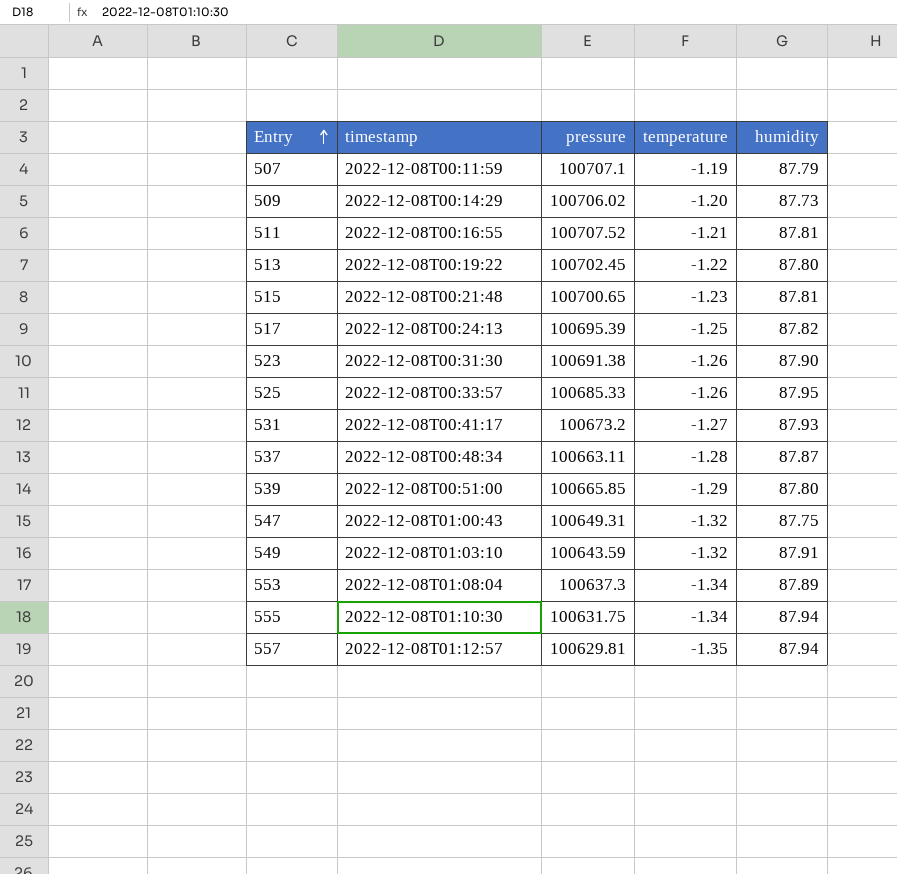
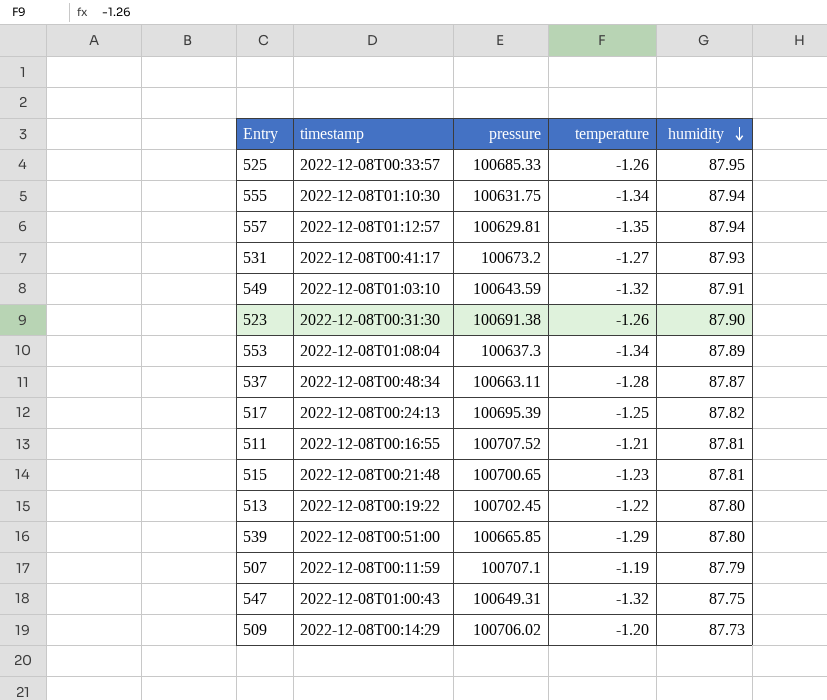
row order: Entry ascending -> humidity descending

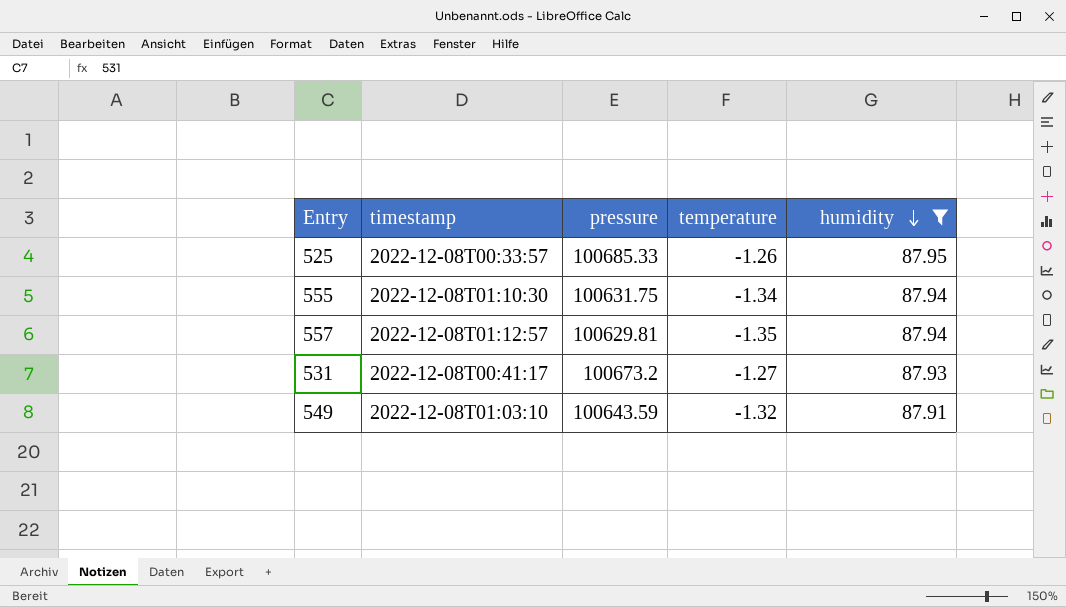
filter: none -> humidity >= 87.91

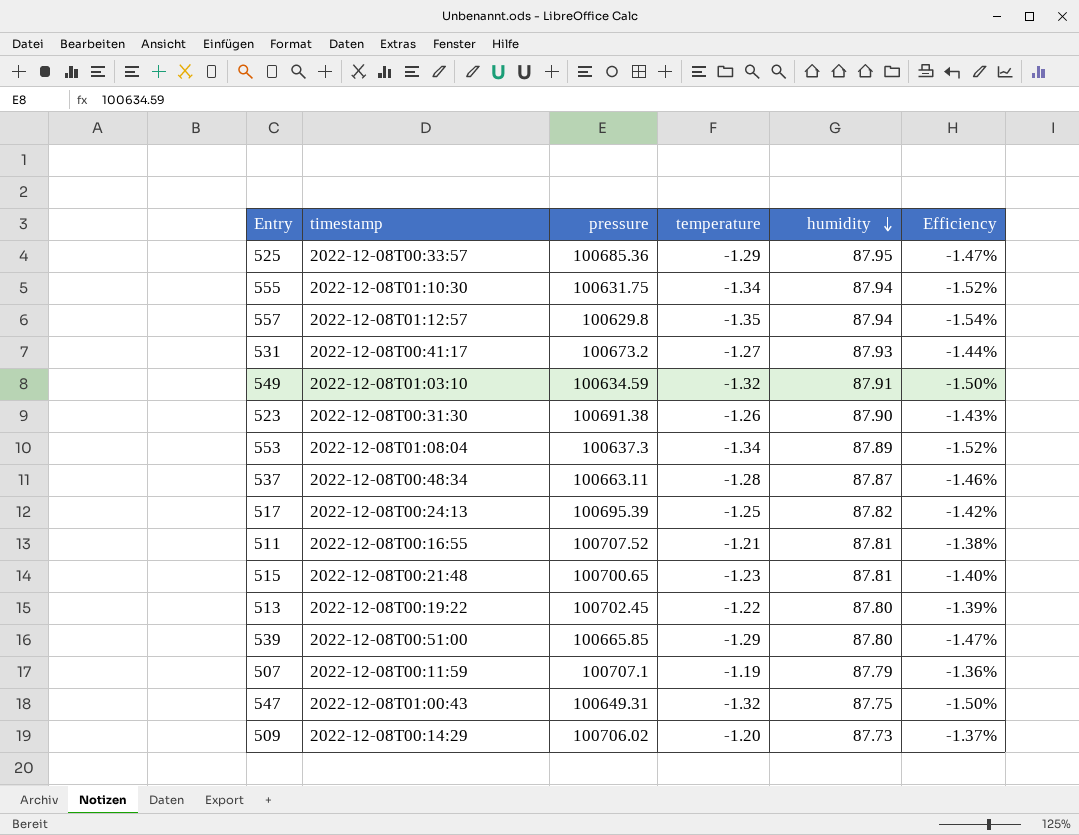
filter: humidity >= 87.91 -> none
column Efficiency | formula: none -> [temperature] / [humidity]
525 | pressure: 100685.33 -> 100685.36
525 | temperature: -1.26 -> -1.29
557 | pressure: 100629.81 -> 100629.8
549 | pressure: 100643.59 -> 100634.59

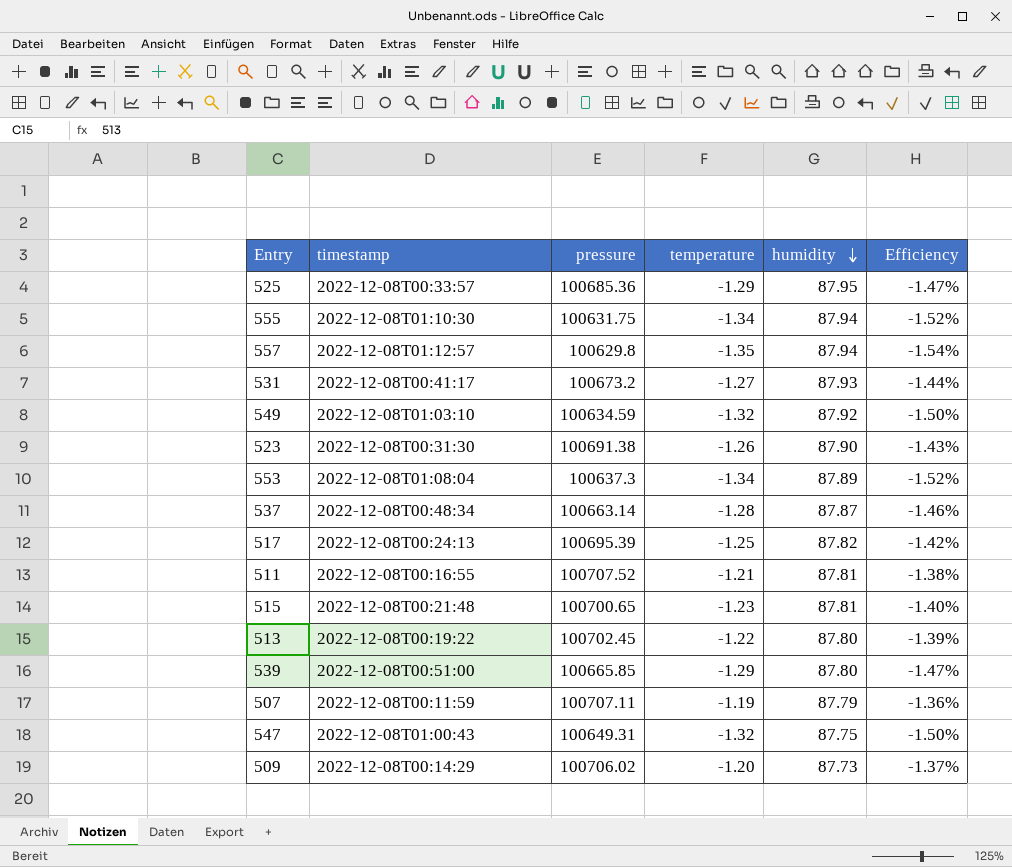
549 | humidity: 87.91 -> 87.92
537 | pressure: 100663.11 -> 100663.14
507 | pressure: 100707.1 -> 100707.11

